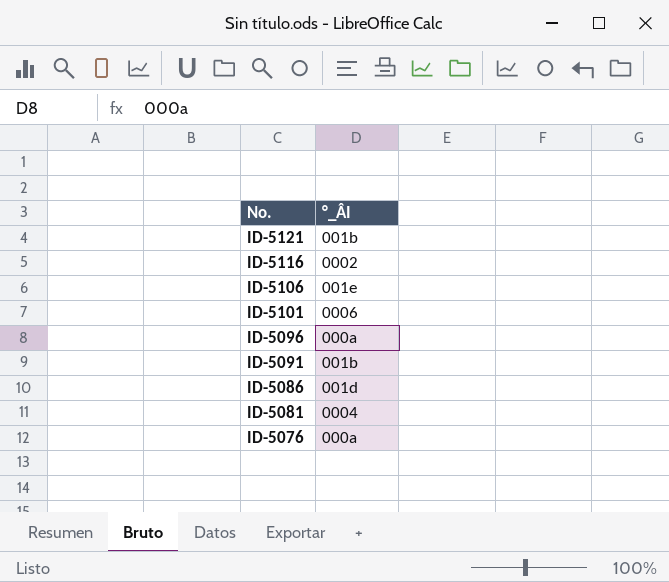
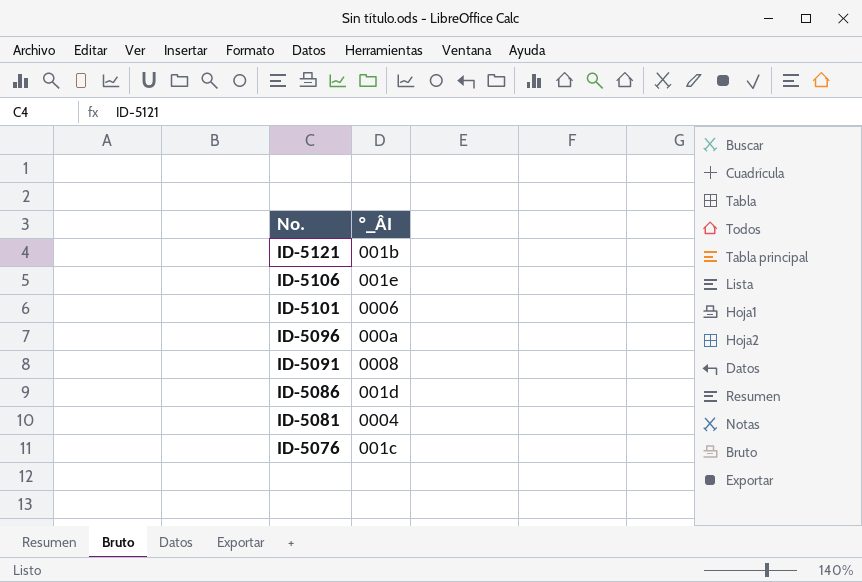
row ID-5116: 0002 -> none
ID-5091 | °_ÂI: 001b -> 0008
ID-5076 | °_ÂI: 000a -> 001c

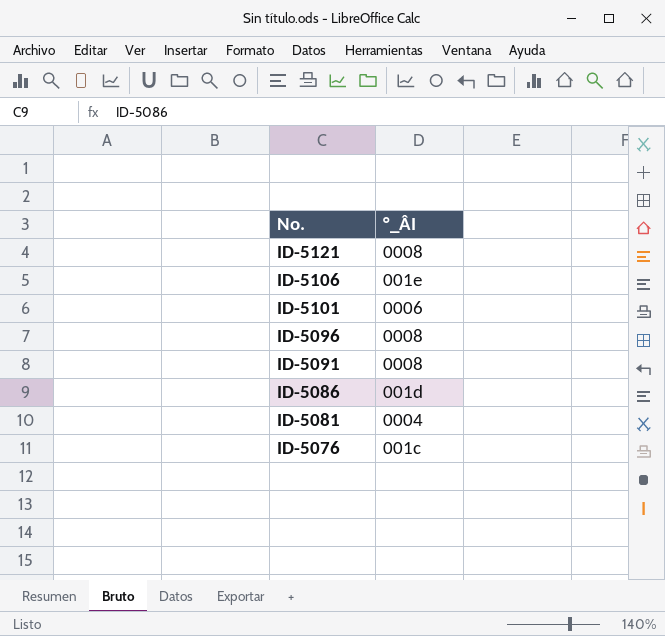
ID-5121 | °_ÂI: 001b -> 0008
ID-5096 | °_ÂI: 000a -> 0008

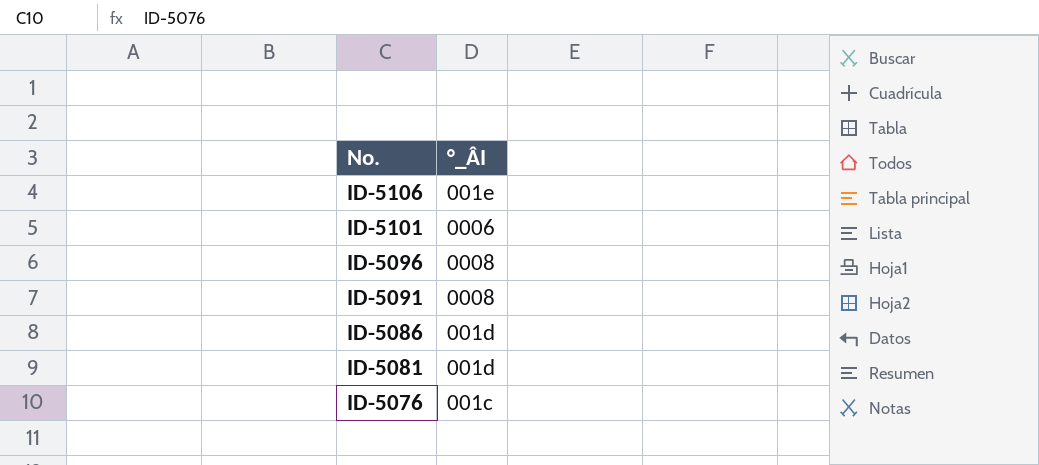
row ID-5121: 0008 -> none
ID-5081 | °_ÂI: 0004 -> 001d

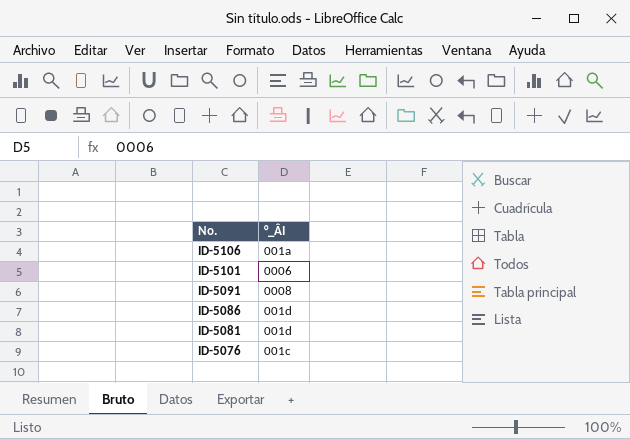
row ID-5096: 0008 -> none
ID-5106 | °_ÂI: 001e -> 001a

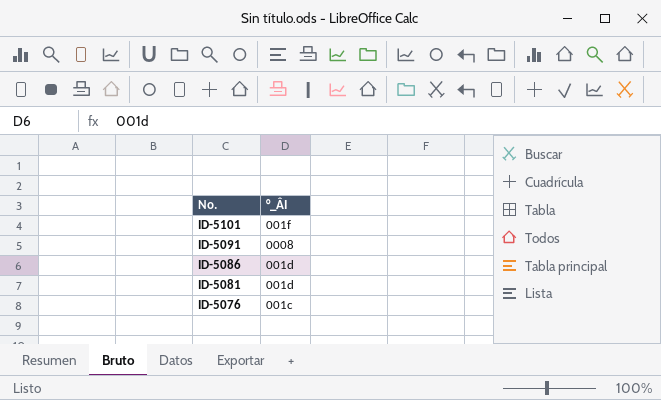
row ID-5106: 001a -> none
ID-5101 | °_ÂI: 0006 -> 001f

